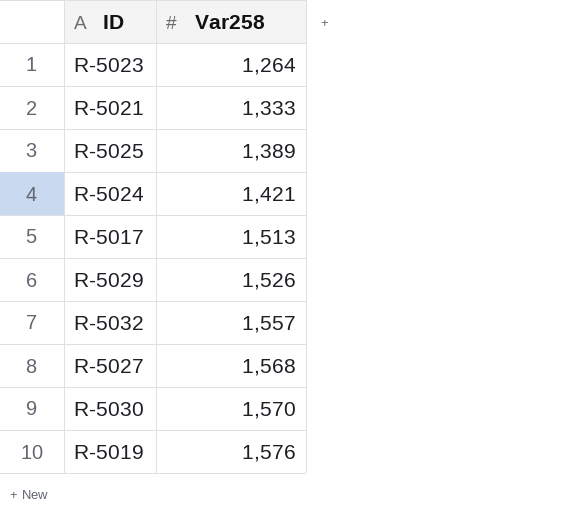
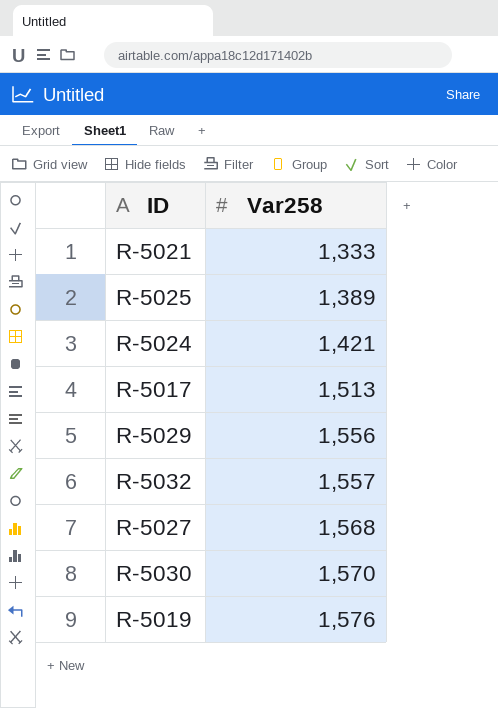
row R-5023: 1,264 -> none
R-5029 | Var258: 1,526 -> 1,556

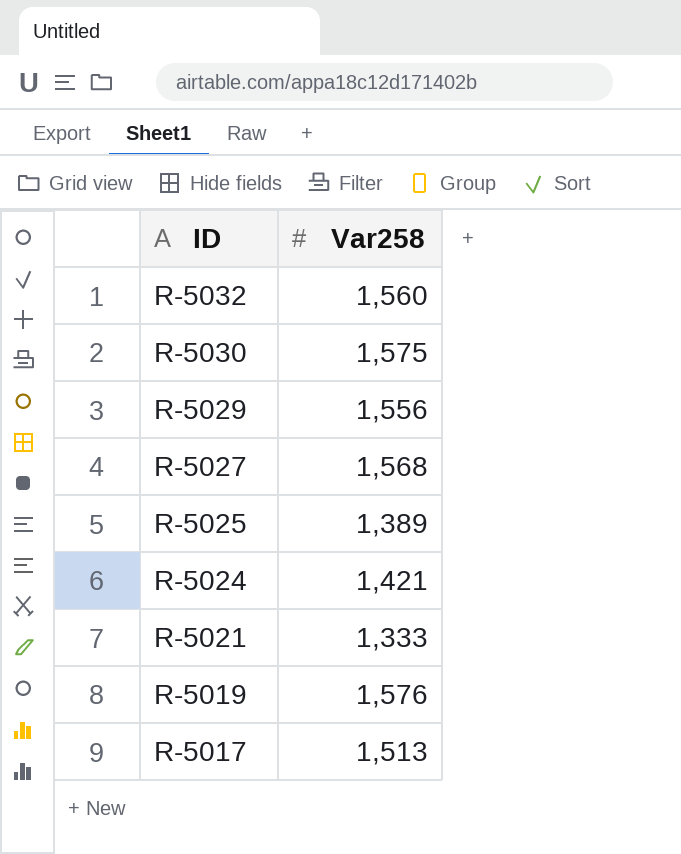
row order: Var258 ascending -> ID descending
R-5032 | Var258: 1,557 -> 1,560
R-5030 | Var258: 1,570 -> 1,575

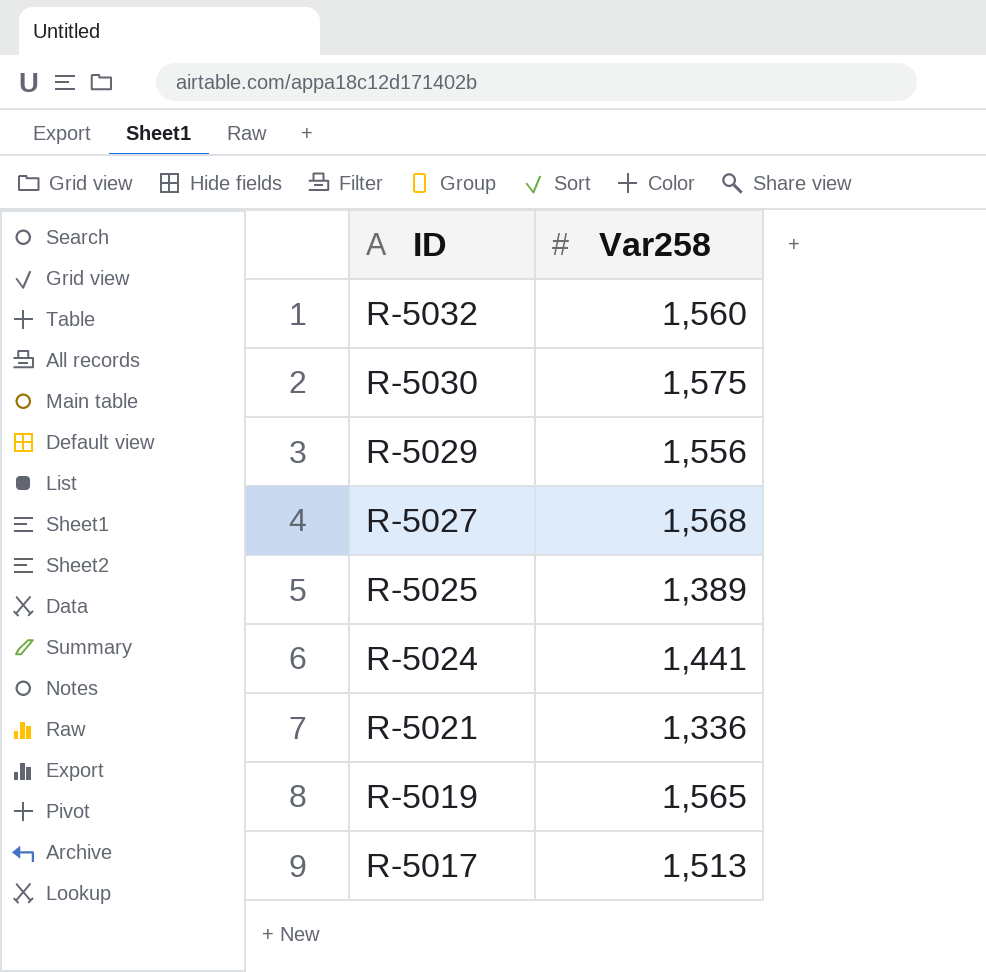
R-5024 | Var258: 1,421 -> 1,441
R-5021 | Var258: 1,333 -> 1,336
R-5019 | Var258: 1,576 -> 1,565

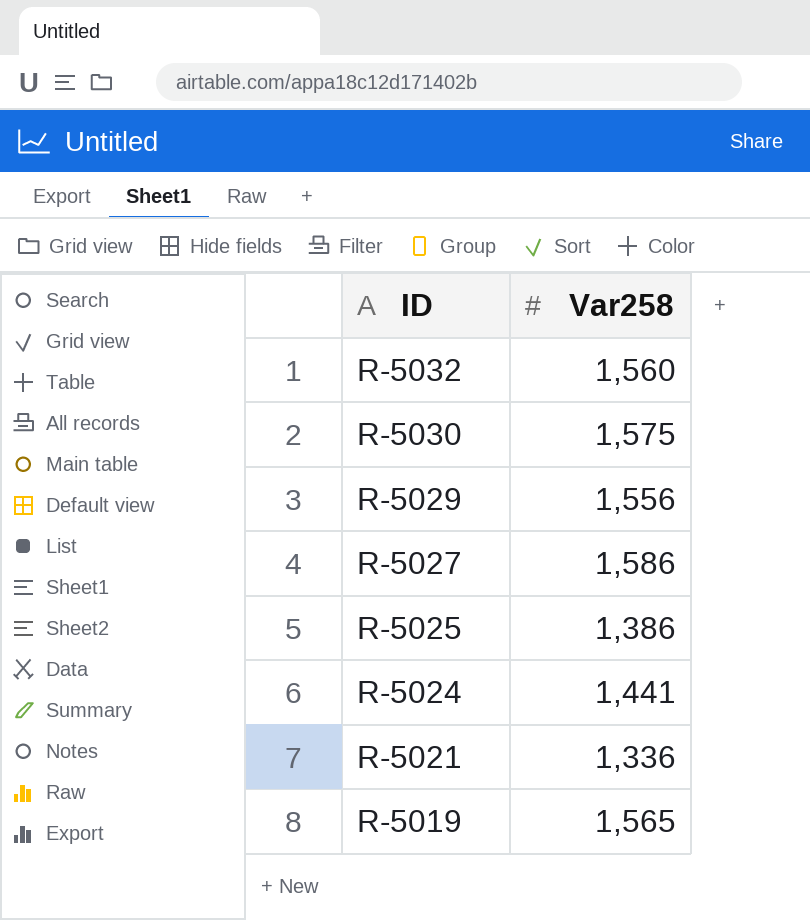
row R-5017: 1,513 -> none
R-5027 | Var258: 1,568 -> 1,586
R-5025 | Var258: 1,389 -> 1,386

